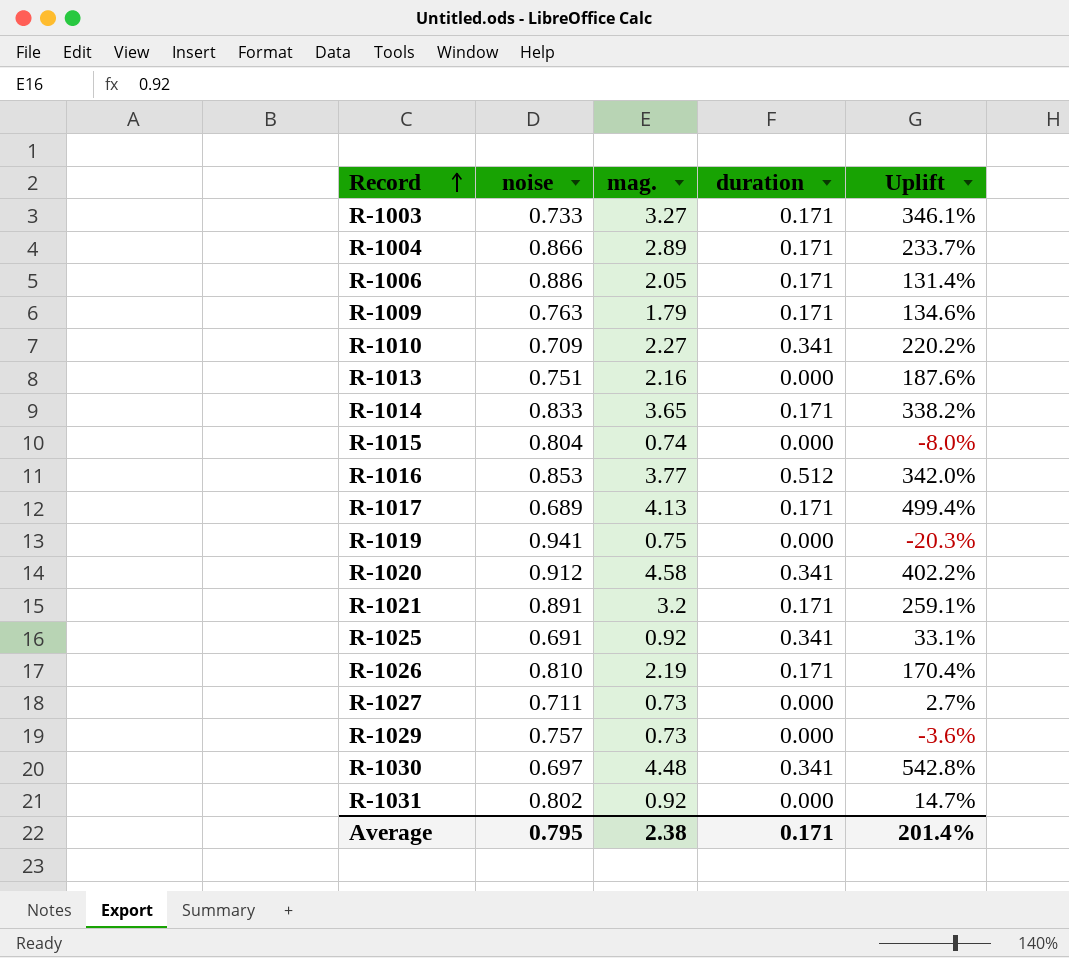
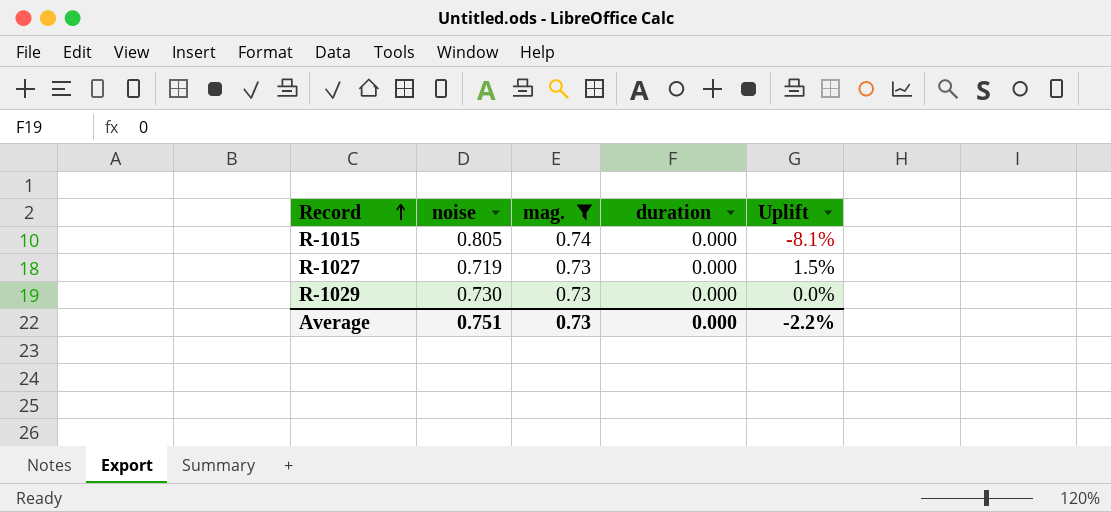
filter: none -> mag. <= 0.74
R-1015 | noise: 0.804 -> 0.805
R-1015 | Uplift: -8.0% -> -8.1%
R-1027 | noise: 0.711 -> 0.719
R-1027 | Uplift: 2.7% -> 1.5%
R-1029 | noise: 0.757 -> 0.730
R-1029 | Uplift: -3.6% -> 0.0%
Average | noise: 0.795 -> 0.751
Average | mag.: 2.38 -> 0.73
Average | duration: 0.171 -> 0.000
Average | Uplift: 201.4% -> -2.2%

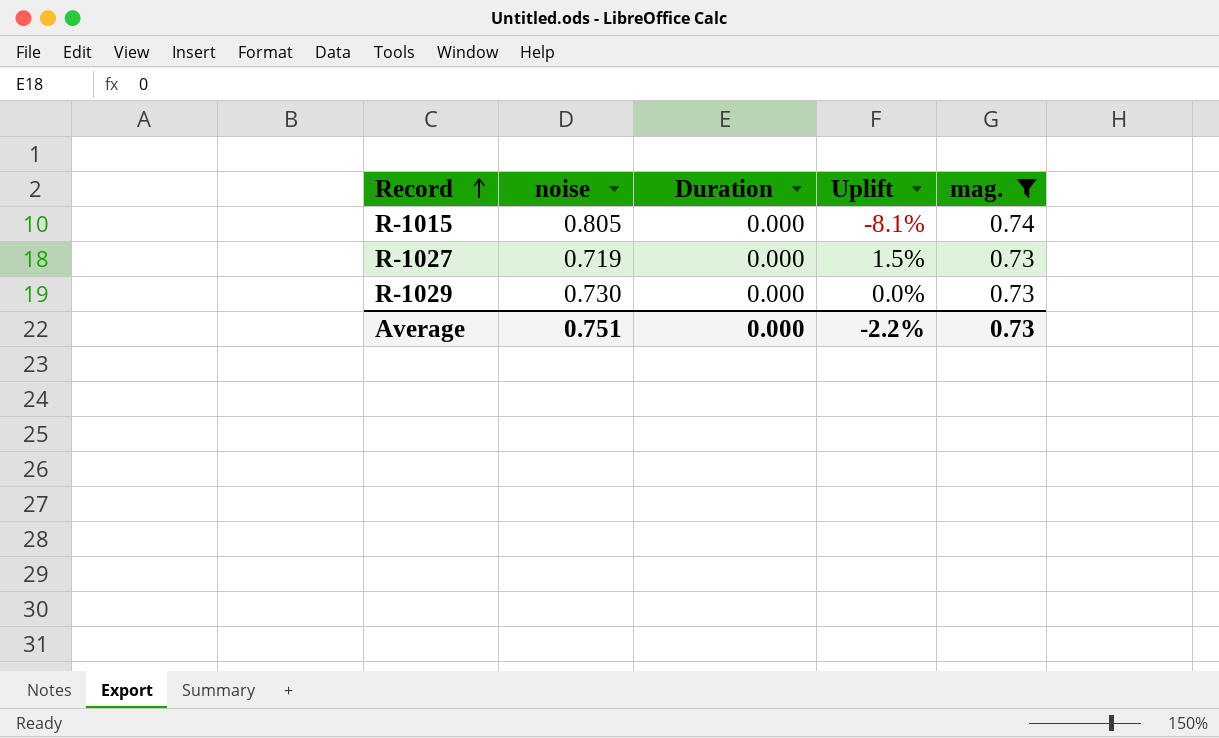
column name: duration -> Duration
column mag. | position: 3 -> 5

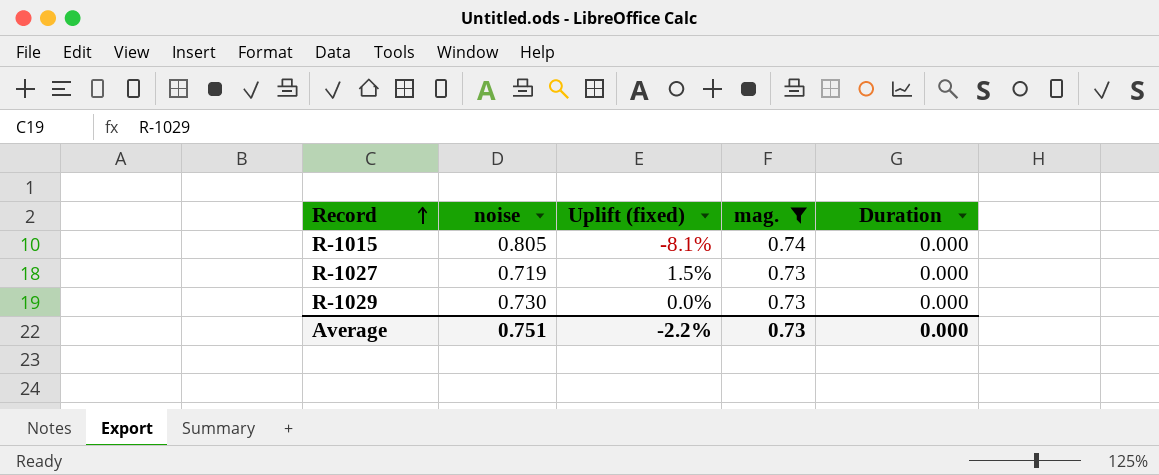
column name: Uplift -> Uplift (fixed)
column Duration | position: 3 -> 5

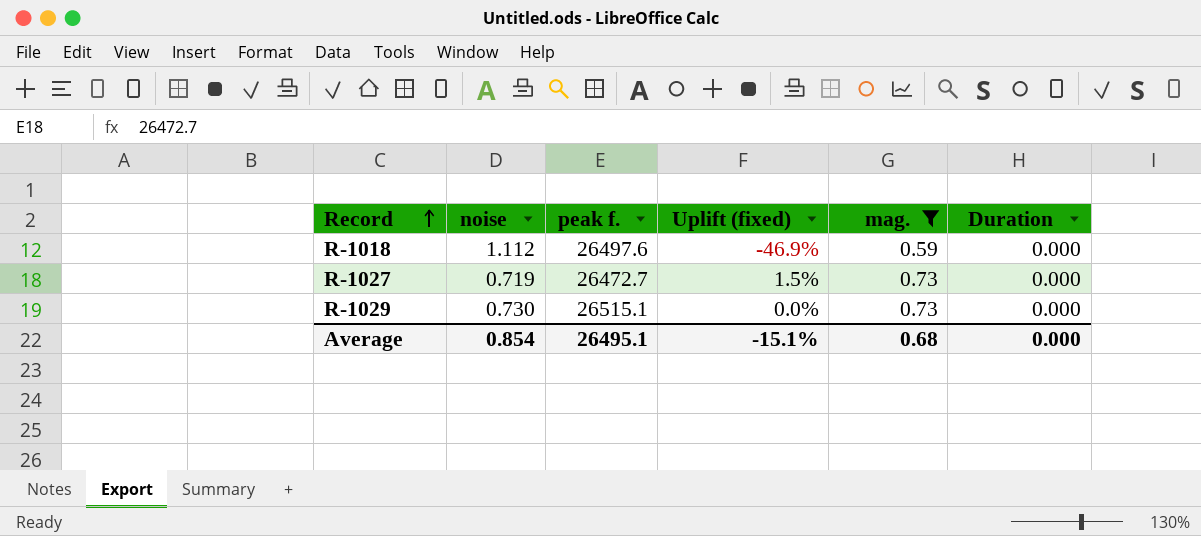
column peak f. | position: none -> 3
row R-1015: 0.805 | -8.1% | 0.74 | 0.000 -> none
row R-1018: none -> 1.112 | 26497.6 | -46.9% | 0.59 | 0.000
Average | noise: 0.751 -> 0.854
Average | Uplift (fixed): -2.2% -> -15.1%
Average | mag.: 0.73 -> 0.68

